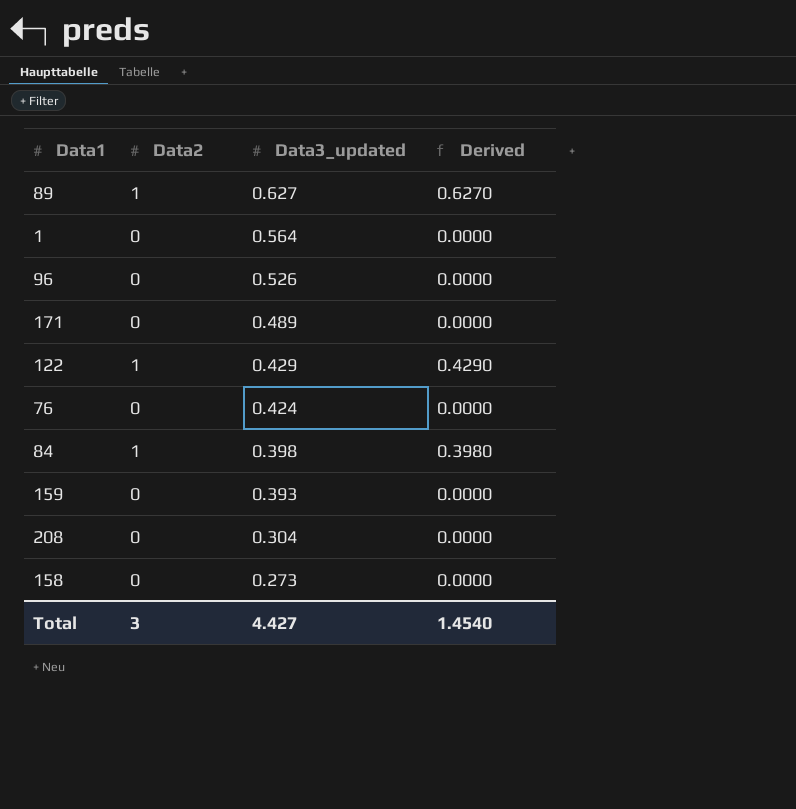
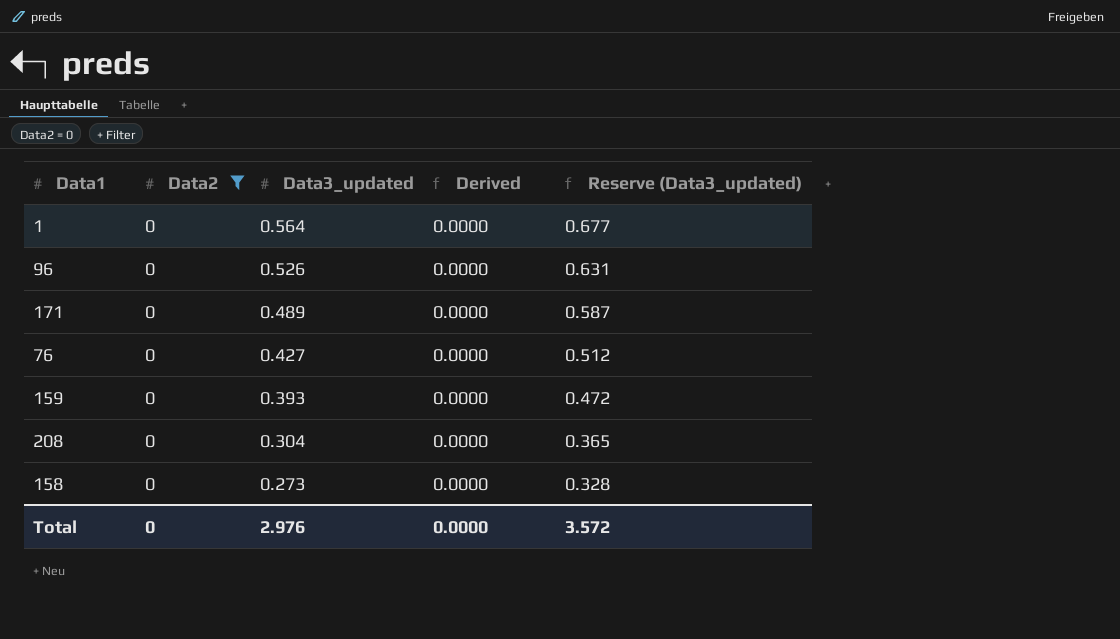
filter: none -> Data2 = 0
column Reserve (Data3_updated) | formula: none -> [Data3_updated] * 1.2
76 | Data3_updated: 0.424 -> 0.427
Total | Data2: 3 -> 0
Total | Data3_updated: 4.427 -> 2.976
Total | Derived: 1.4540 -> 0.0000

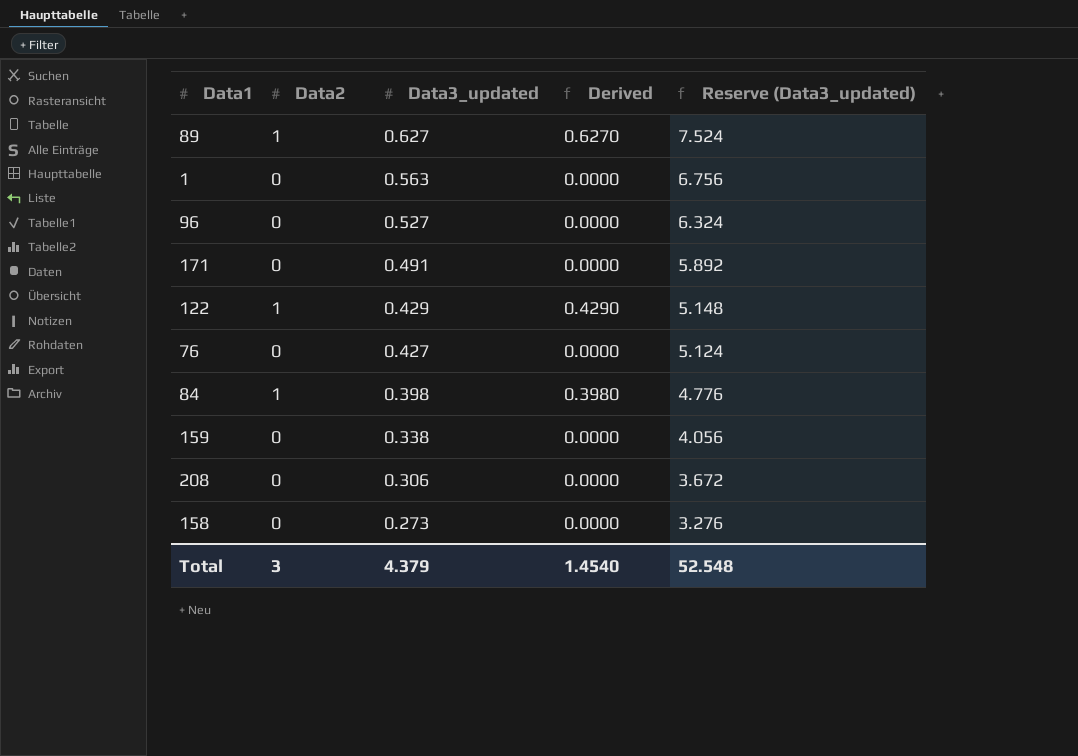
filter: Data2 = 0 -> none
column Reserve (Data3_updated) | formula: [Data3_updated] * 1.2 -> [Data3_updated] * 12
1 | Data3_updated: 0.564 -> 0.563
96 | Data3_updated: 0.526 -> 0.527
171 | Data3_updated: 0.489 -> 0.491
159 | Data3_updated: 0.393 -> 0.338
208 | Data3_updated: 0.304 -> 0.306
Total | Data2: 0 -> 3
Total | Data3_updated: 2.976 -> 4.379
Total | Derived: 0.0000 -> 1.4540
Total | Reserve (Data3_updated): 3.572 -> 52.548

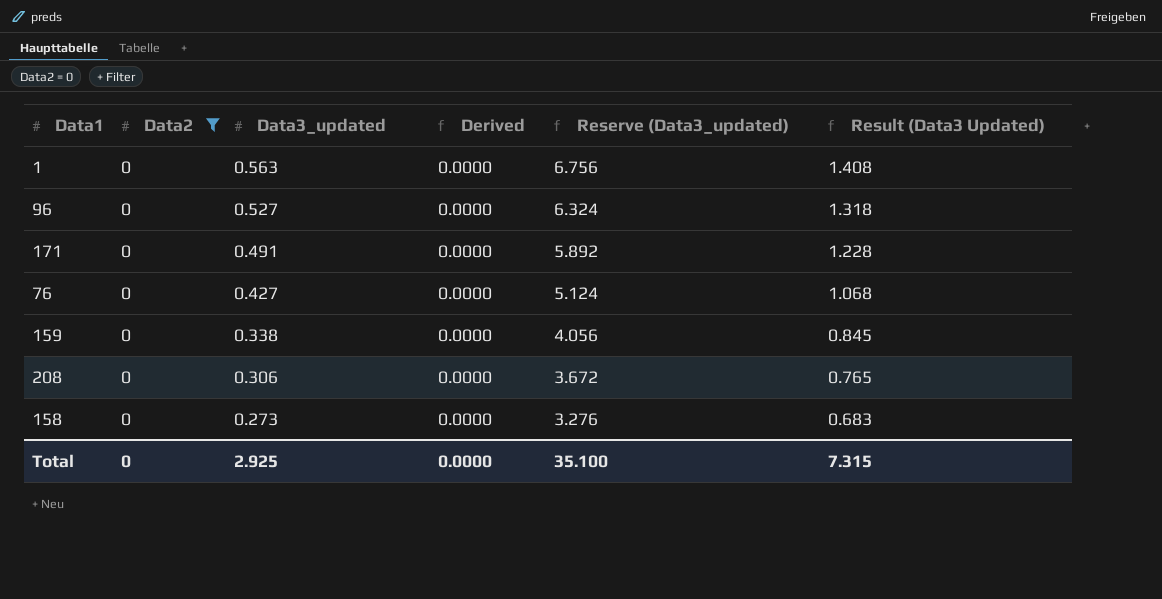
filter: none -> Data2 = 0
column Result (Data3 Updated) | formula: none -> [Data3_updated] * 2.5
Total | Data2: 3 -> 0
Total | Data3_updated: 4.379 -> 2.925
Total | Derived: 1.4540 -> 0.0000
Total | Reserve (Data3_updated): 52.548 -> 35.100

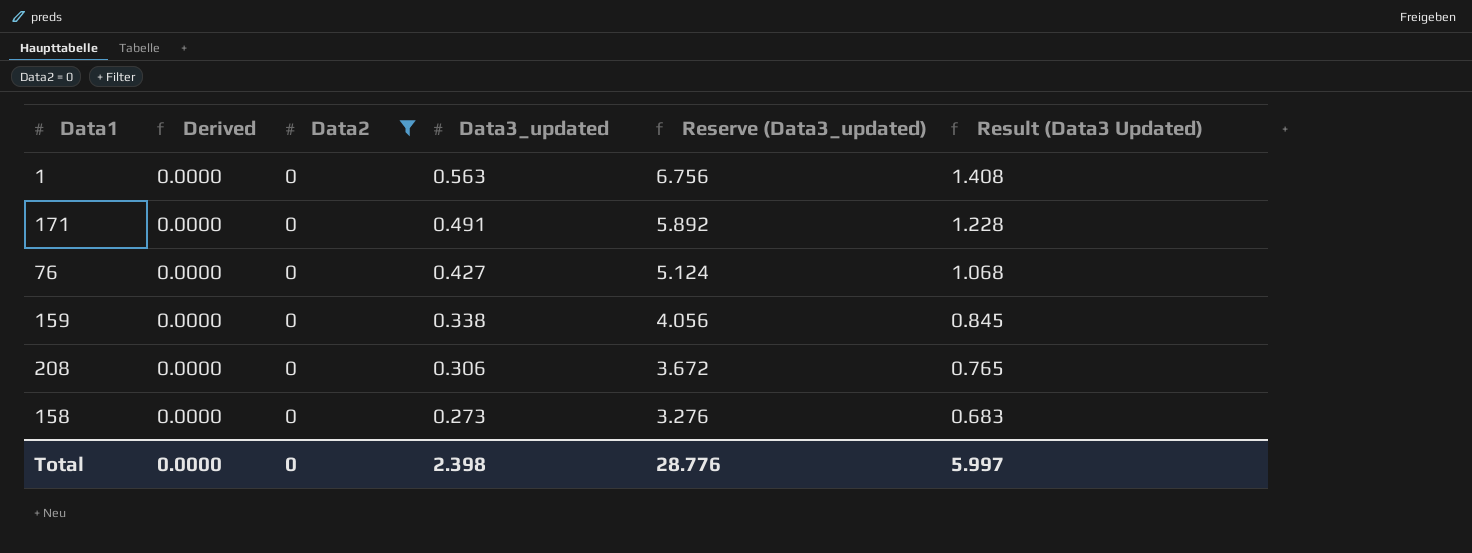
column Derived | position: 4 -> 2
row 96: 0 | 0.527 | 0.0000 | 6.324 | 1.318 -> none
Total | Data3_updated: 2.925 -> 2.398
Total | Reserve (Data3_updated): 35.100 -> 28.776
Total | Result (Data3 Updated): 7.315 -> 5.997

